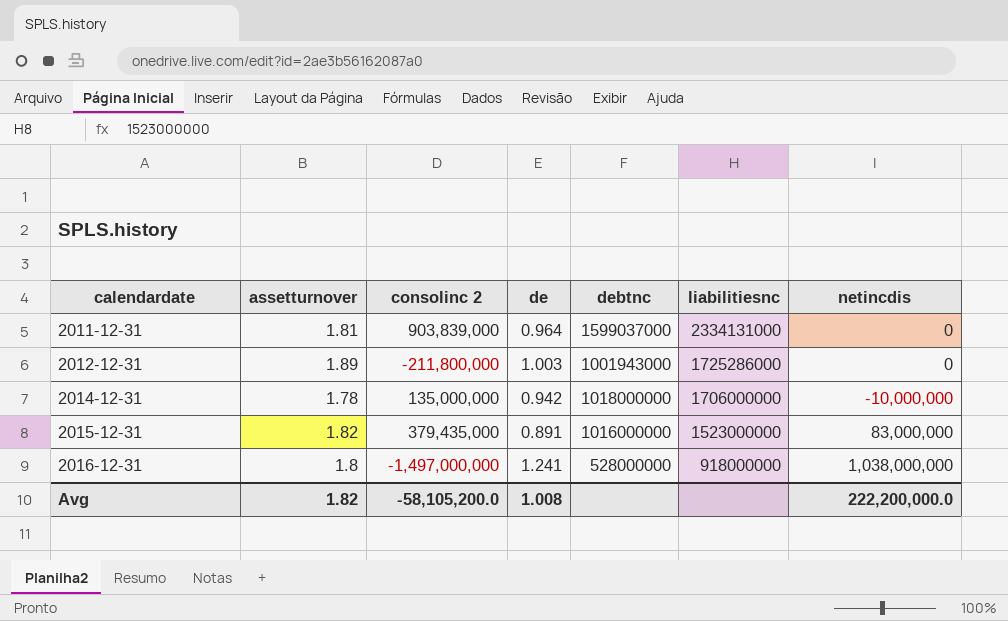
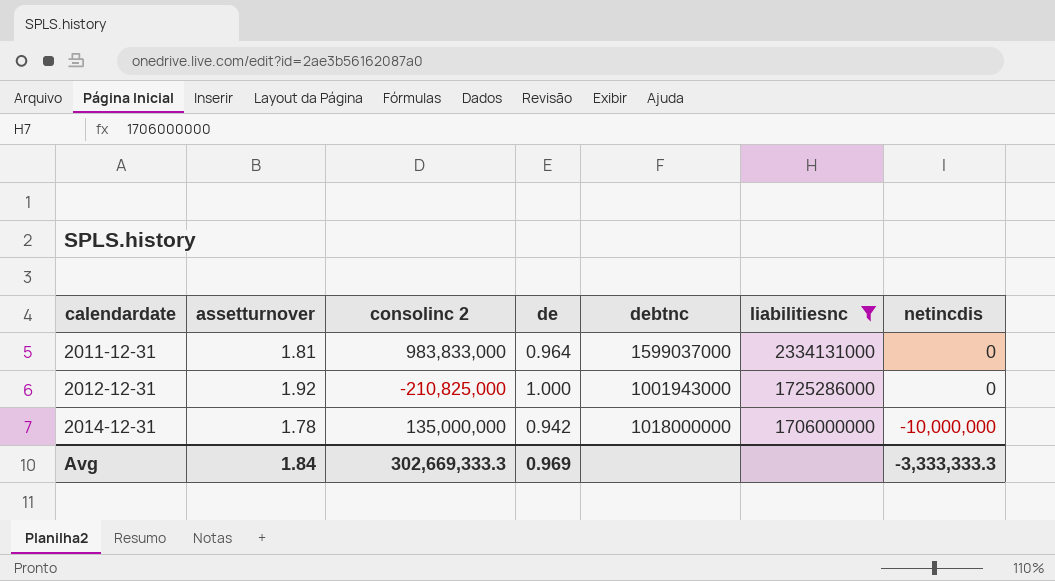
filter: none -> liabilitiesnc >= 1706000000
2011-12-31 | consolinc 2: 903,839,000 -> 983,833,000
2012-12-31 | assetturnover: 1.89 -> 1.92
2012-12-31 | consolinc 2: -211,800,000 -> -210,825,000
2012-12-31 | de: 1.003 -> 1.000
Avg | assetturnover: 1.82 -> 1.84
Avg | consolinc 2: -58,105,200.0 -> 302,669,333.3
Avg | de: 1.008 -> 0.969
Avg | netincdis: 222,200,000.0 -> -3,333,333.3

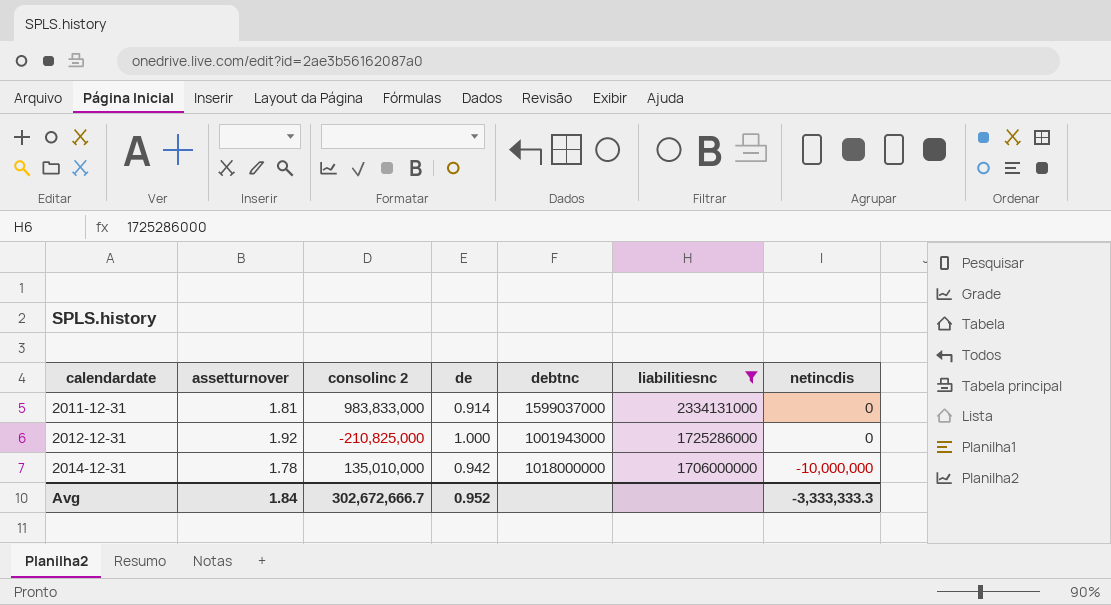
2011-12-31 | de: 0.964 -> 0.914
2014-12-31 | consolinc 2: 135,000,000 -> 135,010,000
Avg | consolinc 2: 302,669,333.3 -> 302,672,666.7
Avg | de: 0.969 -> 0.952

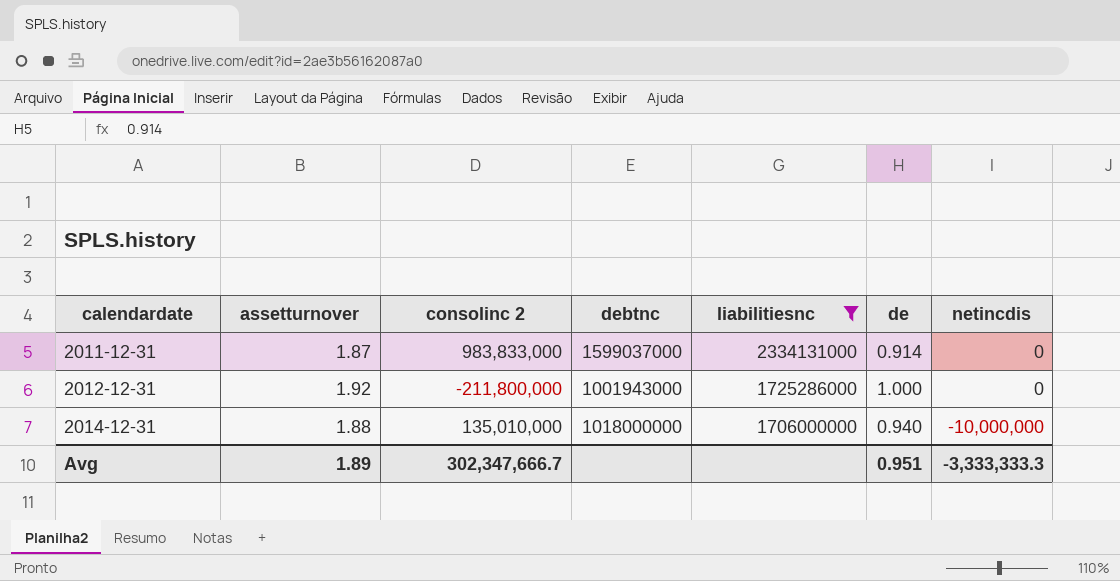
column de | position: 4 -> 6
2011-12-31 | assetturnover: 1.81 -> 1.87
2012-12-31 | consolinc 2: -210,825,000 -> -211,800,000
2014-12-31 | assetturnover: 1.78 -> 1.88
2014-12-31 | de: 0.942 -> 0.940
Avg | assetturnover: 1.84 -> 1.89
Avg | consolinc 2: 302,672,666.7 -> 302,347,666.7
Avg | de: 0.952 -> 0.951

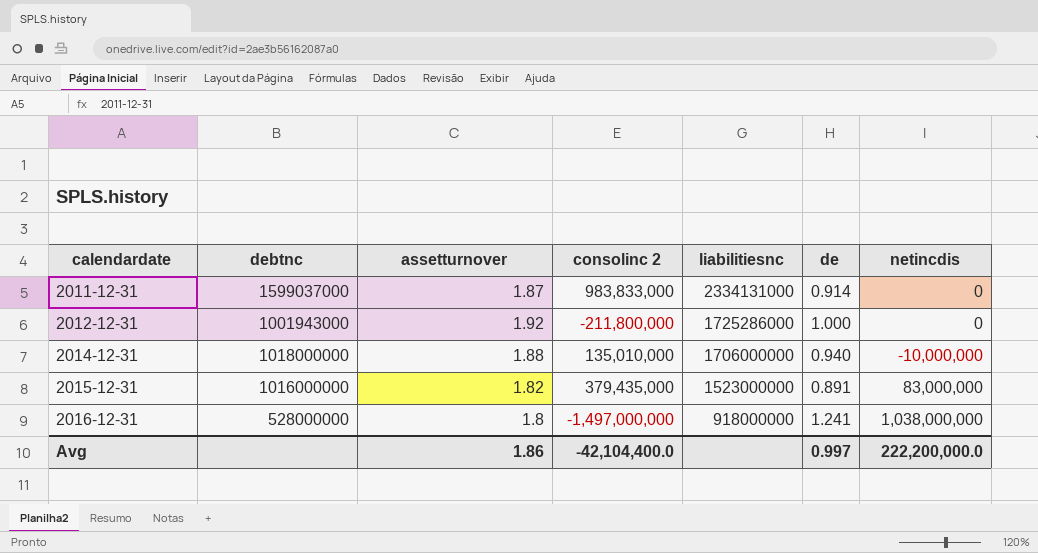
filter: liabilitiesnc >= 1706000000 -> none
column debtnc | position: 4 -> 2
Avg | assetturnover: 1.89 -> 1.86
Avg | consolinc 2: 302,347,666.7 -> -42,104,400.0
Avg | de: 0.951 -> 0.997
Avg | netincdis: -3,333,333.3 -> 222,200,000.0

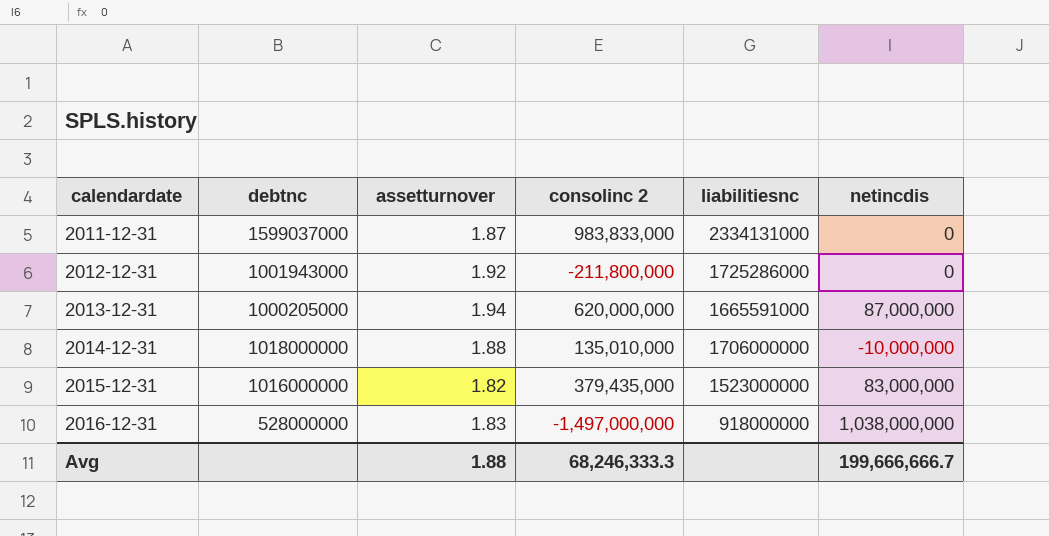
column de | position: 6 -> none
row 2013-12-31: none -> 1000205000 | 1.94 | 620,000,000 | 1665591000 | 87,000,000
2016-12-31 | assetturnover: 1.8 -> 1.83
Avg | assetturnover: 1.86 -> 1.88
Avg | consolinc 2: -42,104,400.0 -> 68,246,333.3
Avg | netincdis: 222,200,000.0 -> 199,666,666.7

